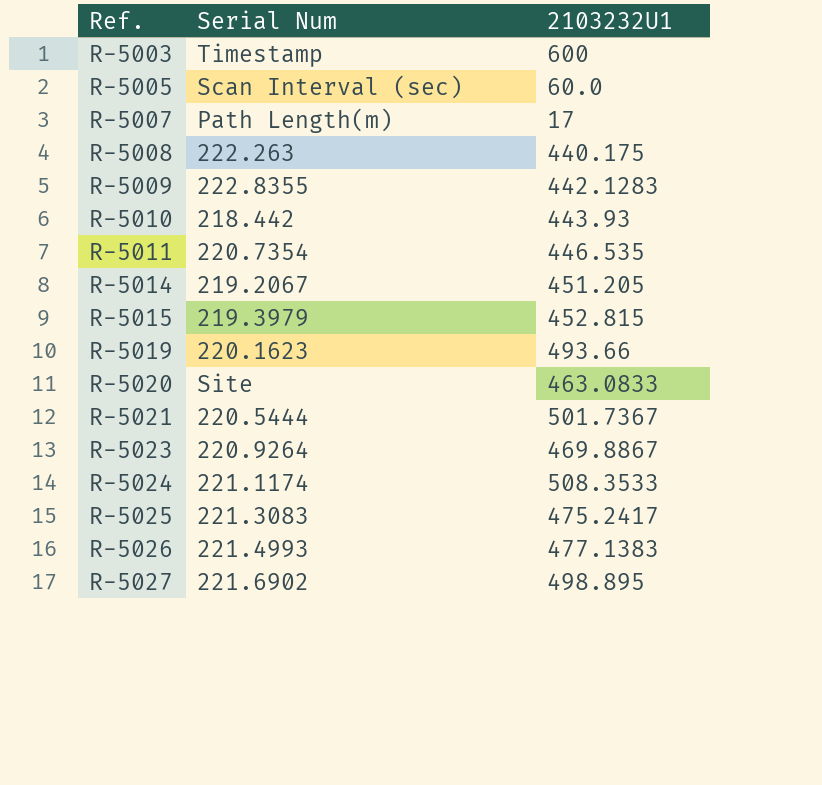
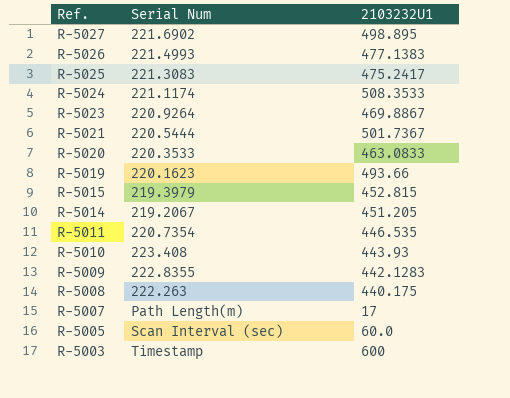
row order: Ref. ascending -> Ref. descending
R-5020 | Serial Num: Site -> 220.3533
R-5010 | Serial Num: 218.442 -> 223.408

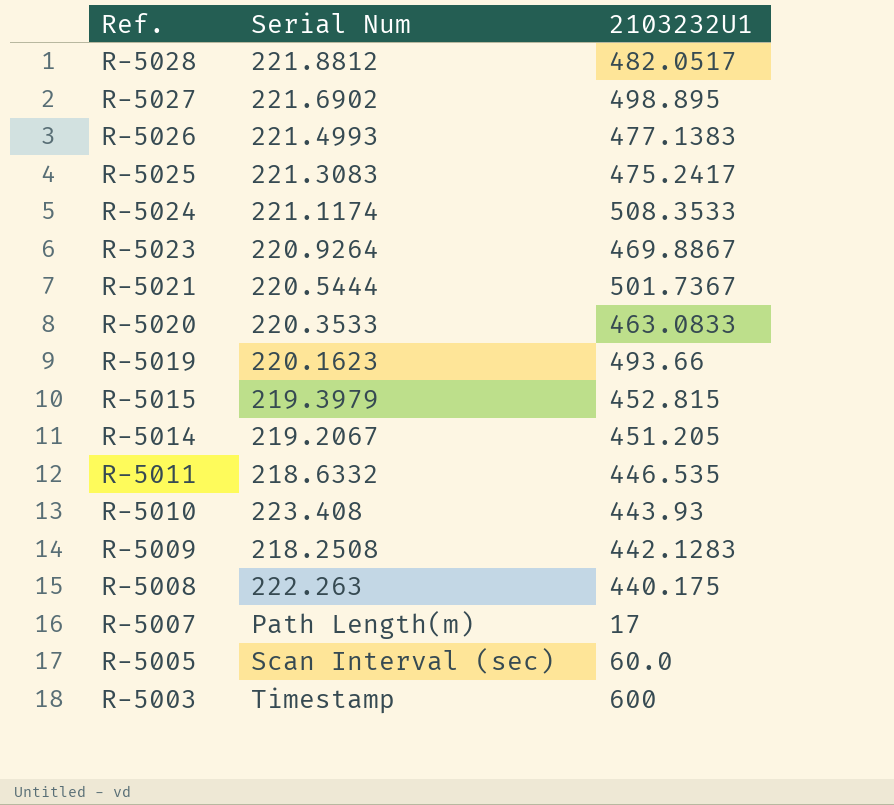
row R-5028: none -> 221.8812 | 482.0517
R-5011 | Serial Num: 220.7354 -> 218.6332
R-5009 | Serial Num: 222.8355 -> 218.2508

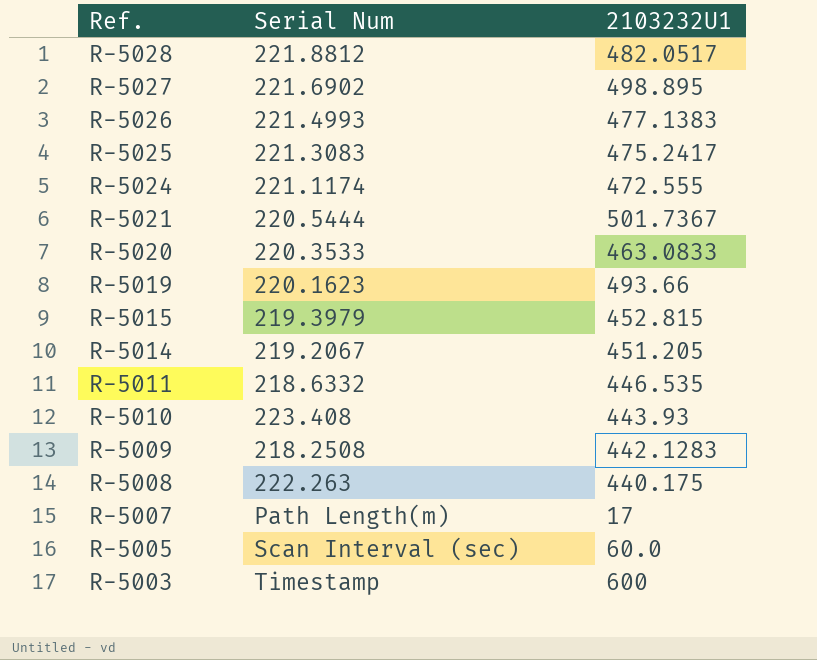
row R-5023: 220.9264 | 469.8867 -> none
R-5024 | 2103232U1: 508.3533 -> 472.555

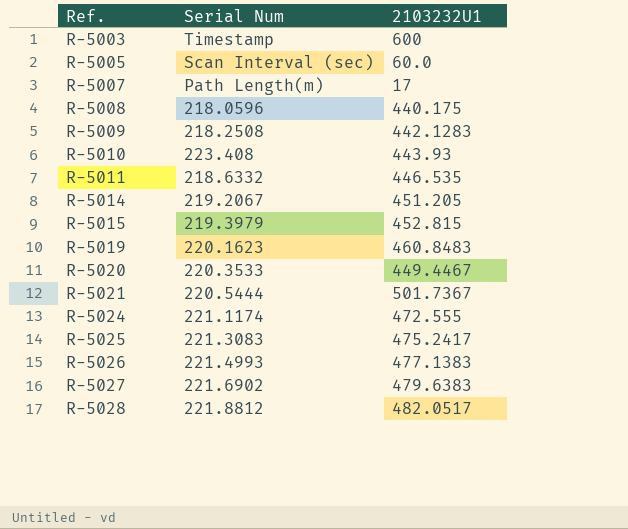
row order: Ref. descending -> Ref. ascending
R-5008 | Serial Num: 222.263 -> 218.0596
R-5019 | 2103232U1: 493.66 -> 460.8483
R-5020 | 2103232U1: 463.0833 -> 449.4467
R-5027 | 2103232U1: 498.895 -> 479.6383

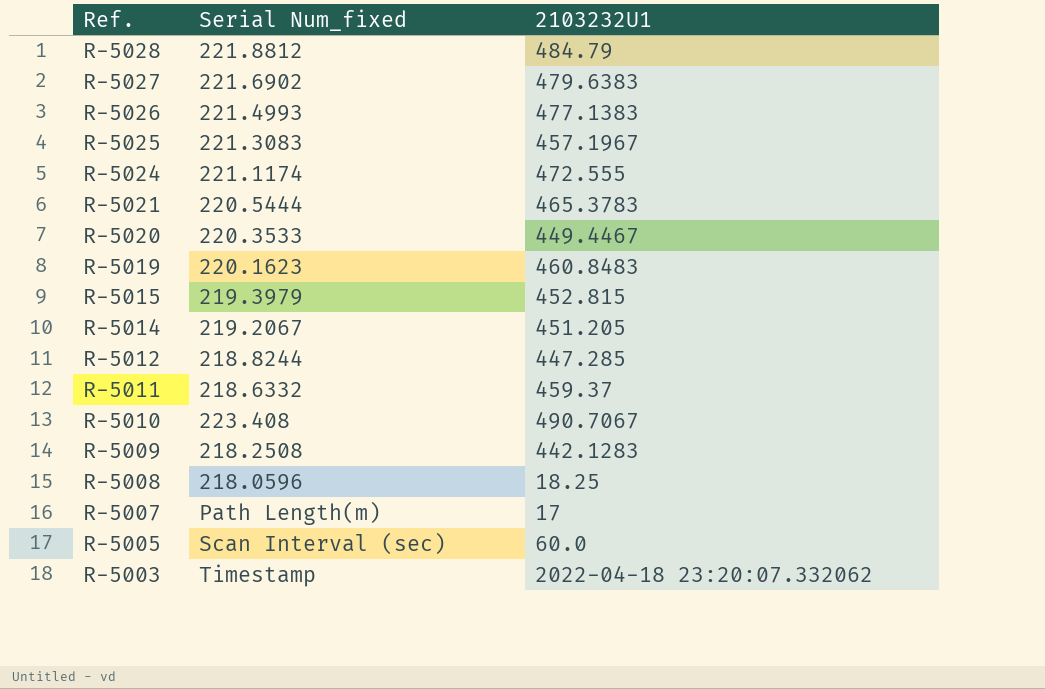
row order: Ref. ascending -> Ref. descending
column name: Serial Num -> Serial Num_fixed
R-5028 | 2103232U1: 482.0517 -> 484.79
R-5025 | 2103232U1: 475.2417 -> 457.1967
R-5021 | 2103232U1: 501.7367 -> 465.3783
row R-5012: none -> 218.8244 | 447.285
R-5011 | 2103232U1: 446.535 -> 459.37
R-5010 | 2103232U1: 443.93 -> 490.7067
R-5008 | 2103232U1: 440.175 -> 18.25
R-5003 | 2103232U1: 600 -> 2022-04-18 23:20:07.332062

